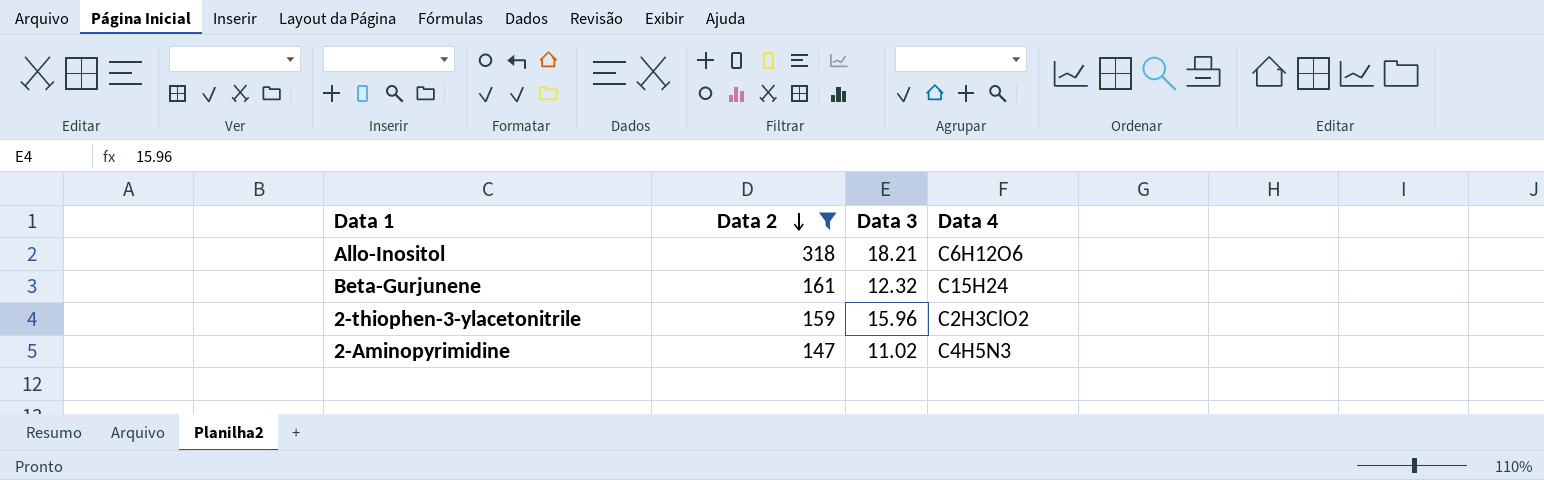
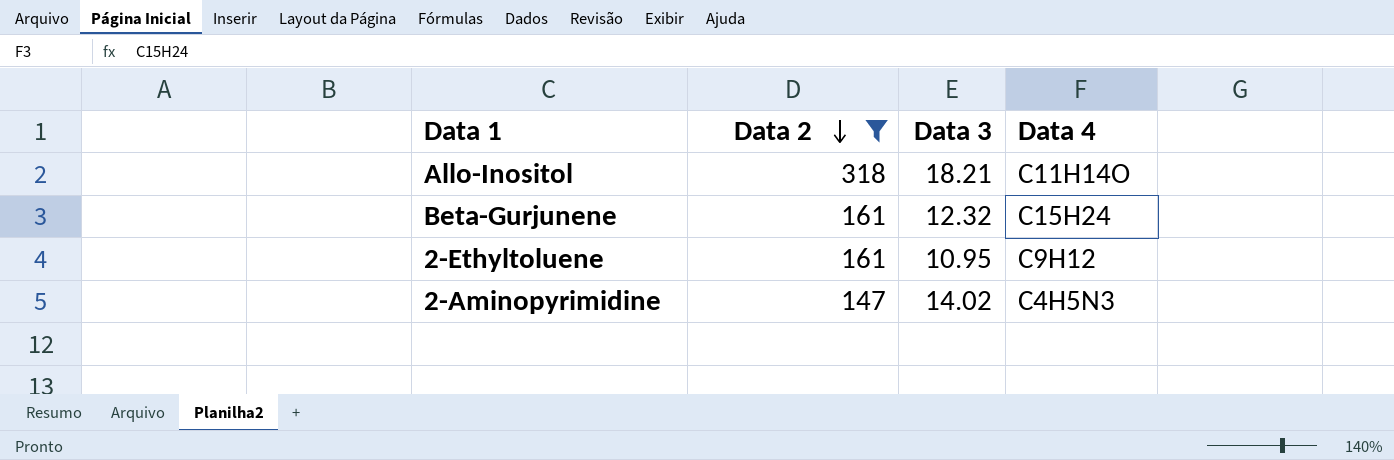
row 2-thiophen-3-ylacetonitrile: 159 | 15.96 | C2H3ClO2 -> none
Allo-Inositol | Data 4: C6H12O6 -> C11H14O
row 2-Ethyltoluene: none -> 161 | 10.95 | C9H12
2-Aminopyrimidine | Data 3: 11.02 -> 14.02

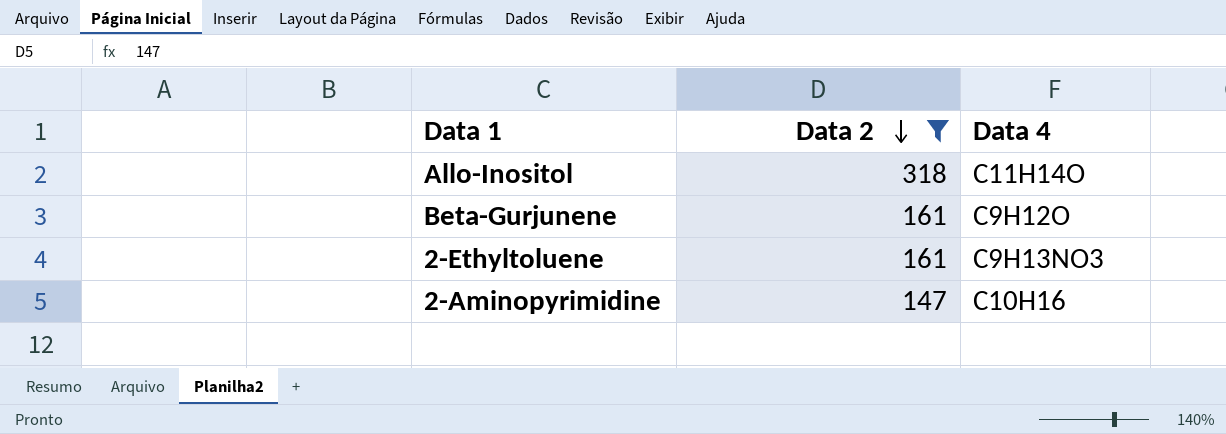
column Data 3 | position: 3 -> none
Beta-Gurjunene | Data 4: C15H24 -> C9H12O
2-Ethyltoluene | Data 4: C9H12 -> C9H13NO3
2-Aminopyrimidine | Data 4: C4H5N3 -> C10H16

